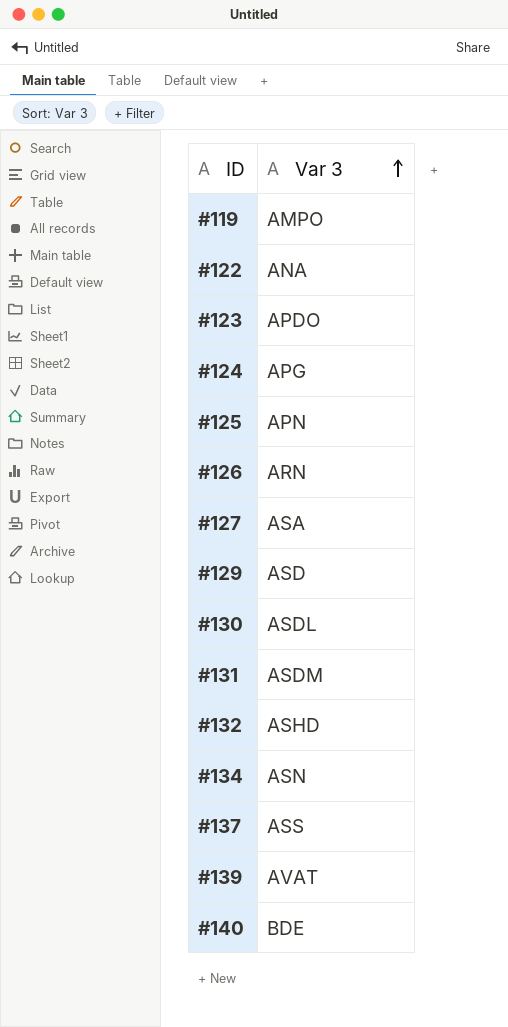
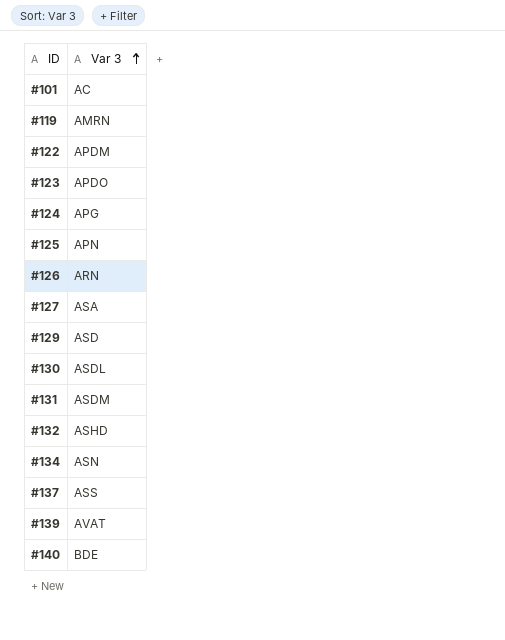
row #101: none -> AC
#119 | Var 3: AMPO -> AMRN
#122 | Var 3: ANA -> APDM

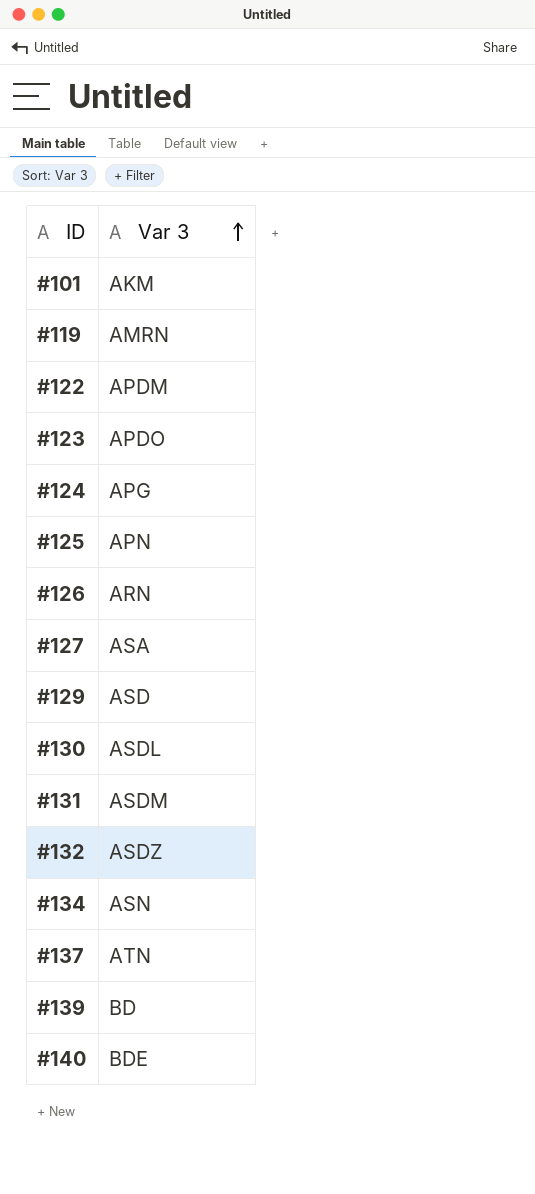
#101 | Var 3: AC -> AKM
#132 | Var 3: ASHD -> ASDZ
#137 | Var 3: ASS -> ATN
#139 | Var 3: AVAT -> BD

